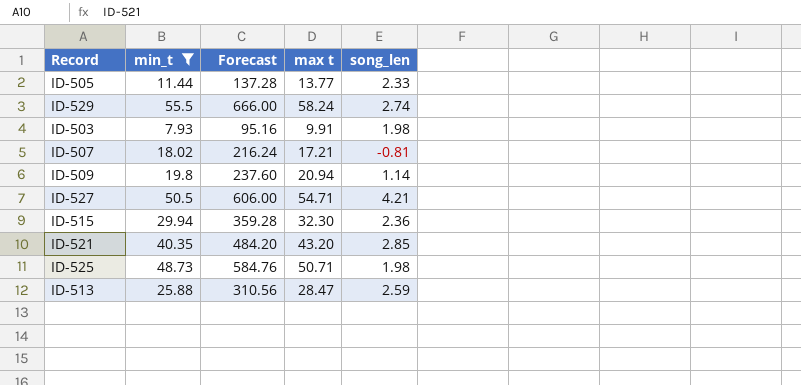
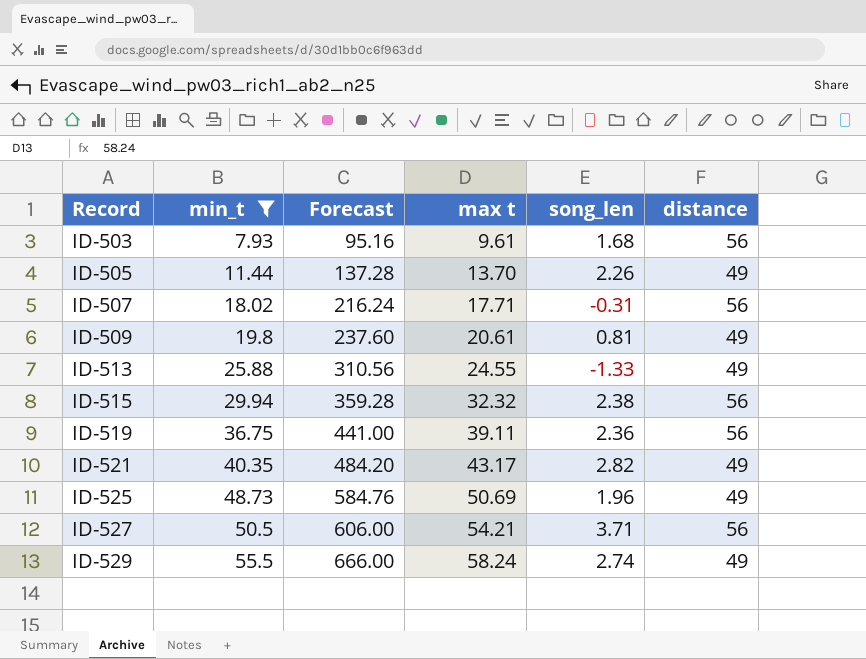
row order: none -> Record ascending
column distance | position: none -> 6
ID-503 | max t: 9.91 -> 9.61
ID-503 | song_len: 1.98 -> 1.68
ID-505 | max t: 13.77 -> 13.70
ID-505 | song_len: 2.33 -> 2.26
ID-507 | max t: 17.21 -> 17.71
ID-507 | song_len: -0.81 -> -0.31
ID-509 | max t: 20.94 -> 20.61
ID-509 | song_len: 1.14 -> 0.81
ID-513 | max t: 28.47 -> 24.55
ID-513 | song_len: 2.59 -> -1.33
ID-515 | max t: 32.30 -> 32.32
ID-515 | song_len: 2.36 -> 2.38
row ID-519: none -> 36.75 | 441.00 | 39.11 | 2.36 | 56
ID-521 | max t: 43.20 -> 43.17
ID-521 | song_len: 2.85 -> 2.82
ID-525 | max t: 50.71 -> 50.69
ID-525 | song_len: 1.98 -> 1.96
ID-527 | max t: 54.71 -> 54.21
ID-527 | song_len: 4.21 -> 3.71

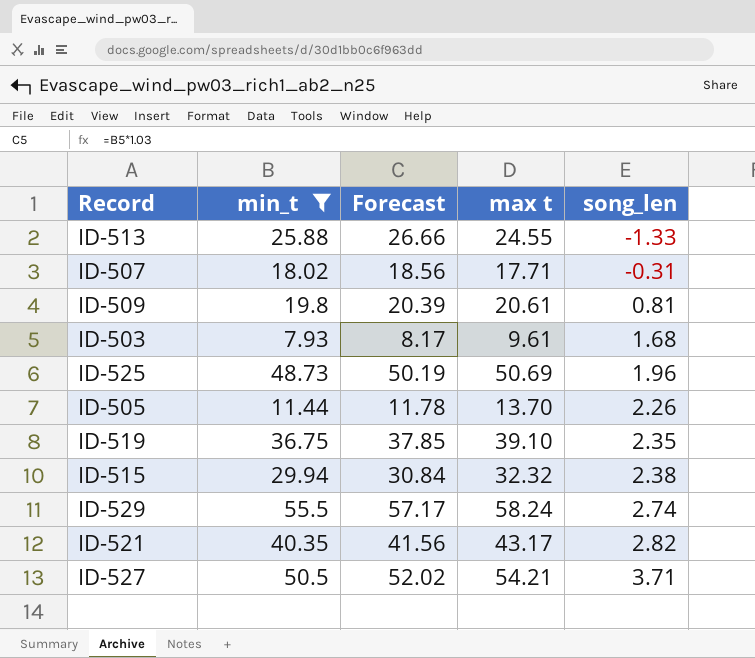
row order: Record ascending -> song_len ascending
column distance | position: 6 -> none
column Forecast | formula: [min_t] * 12 -> [min_t] * 1.03
ID-519 | max t: 39.11 -> 39.10
ID-519 | song_len: 2.36 -> 2.35

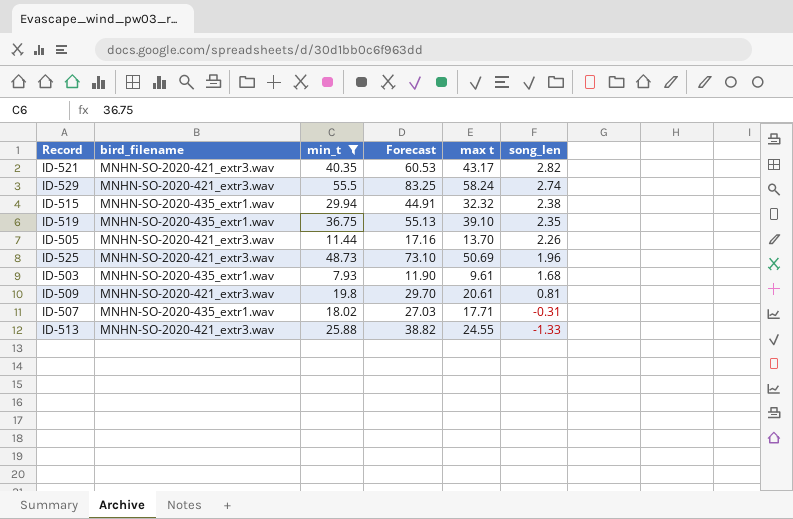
row order: song_len ascending -> song_len descending
column bird_filename | position: none -> 2
column Forecast | formula: [min_t] * 1.03 -> [min_t] * 1.5
row ID-527: 50.5 | 52.02 | 54.21 | 3.71 -> none

